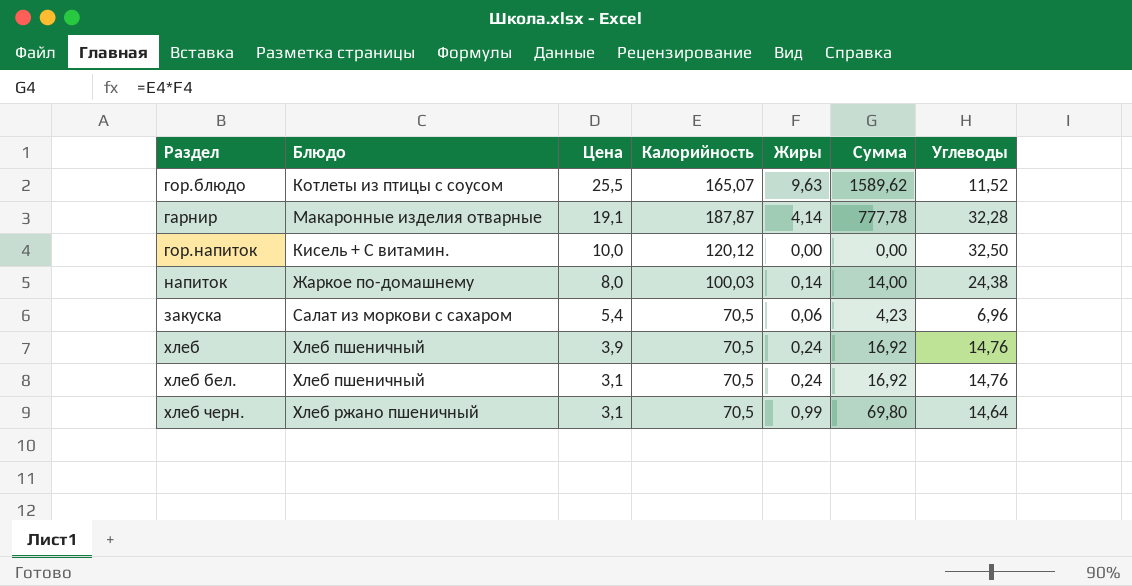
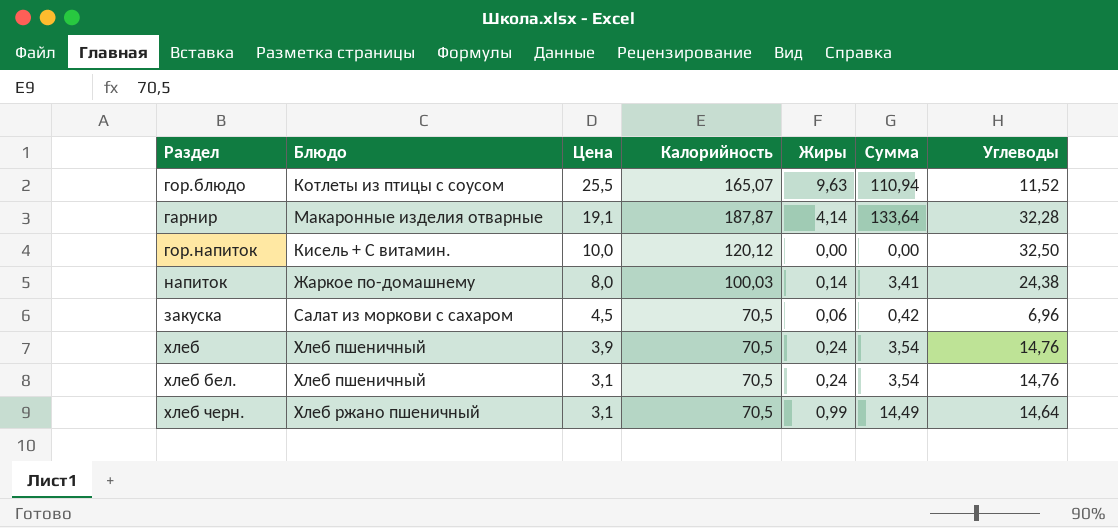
column Сумма | formula: [Калорийность] * [Жиры] -> [Жиры] * [Углеводы]
закуска | Цена: 5,4 -> 4,5

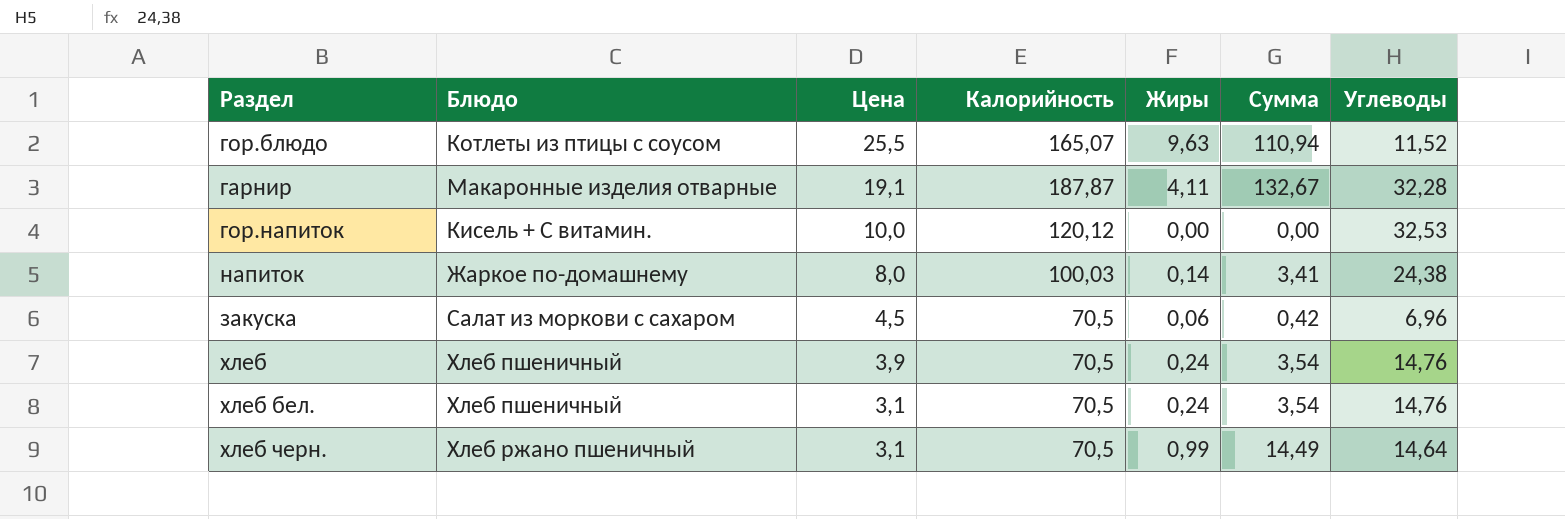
гарнир | Жиры: 4,14 -> 4,11
гарнир | Сумма: 133,64 -> 132,67
гор.напиток | Углеводы: 32,50 -> 32,53

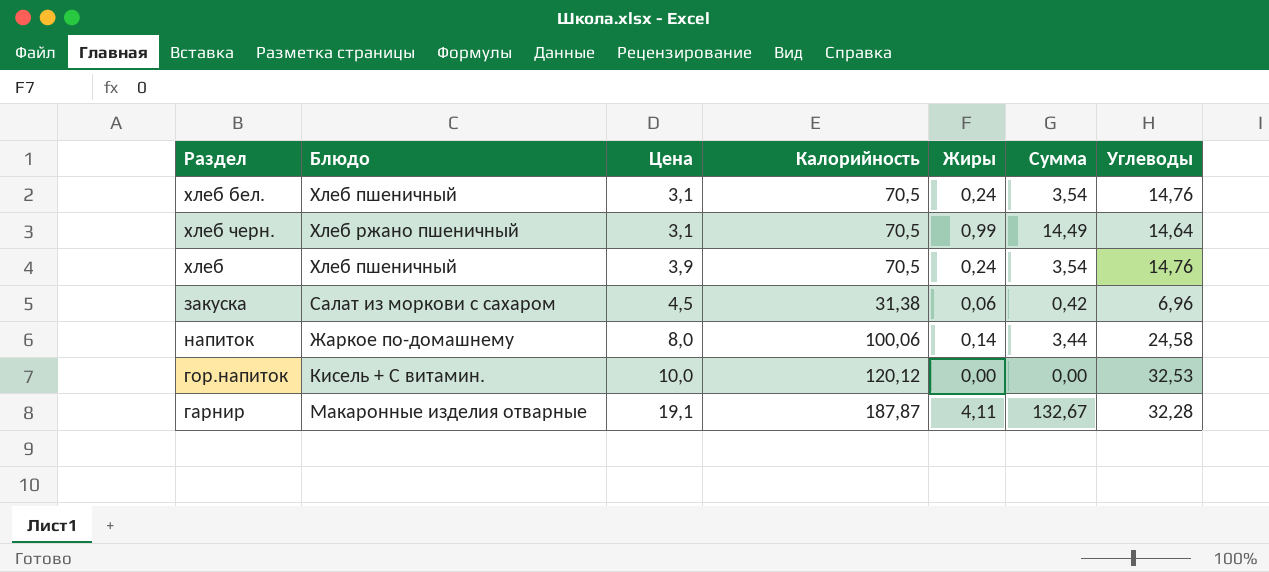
row order: Цена descending -> Цена ascending
row гор.блюдо: Котлеты из птицы с соусом | 25,5 | 165,07 | 9,63 | 110,94 | 11,52 -> none
закуска | Калорийность: 70,5 -> 31,38
напиток | Калорийность: 100,03 -> 100,06
напиток | Сумма: 3,41 -> 3,44
напиток | Углеводы: 24,38 -> 24,58

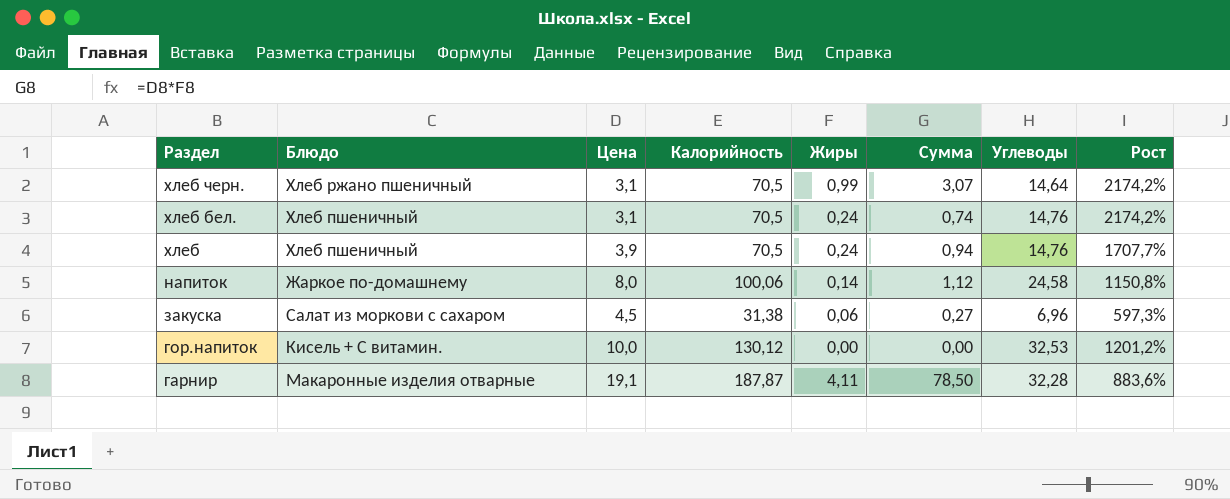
row order: Цена ascending -> Раздел descending
column Сумма | formula: [Жиры] * [Углеводы] -> [Цена] * [Жиры]
column Рост | formula: none -> ([Калорийность] - [Цена]) / [Цена]
гор.напиток | Калорийность: 120,12 -> 130,12

